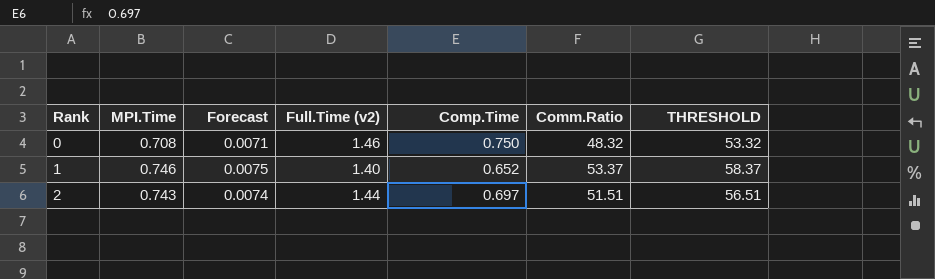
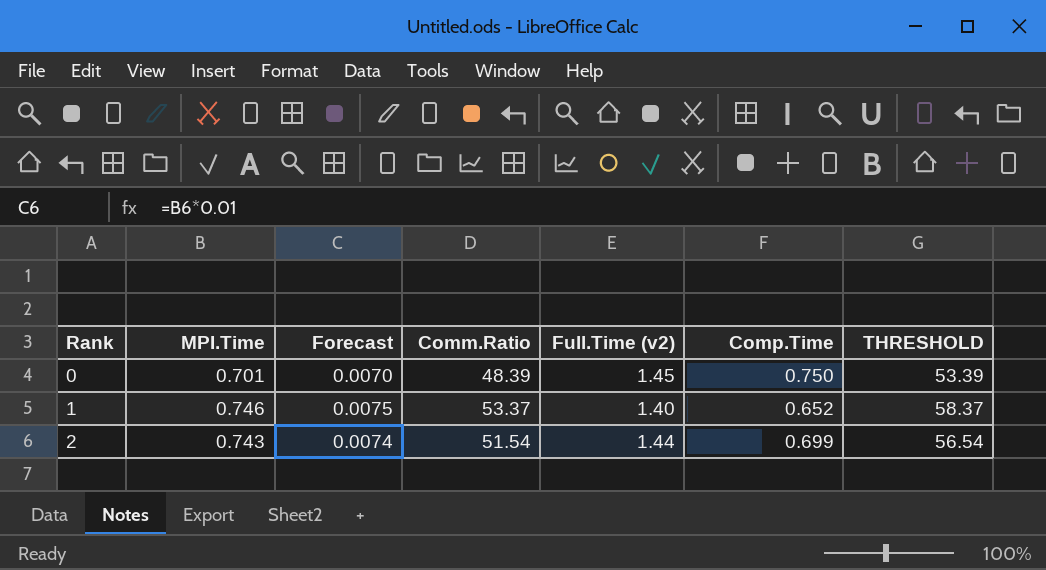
column Comm.Ratio | position: 6 -> 4
0 | MPI.Time: 0.708 -> 0.701
0 | Forecast: 0.0071 -> 0.0070
0 | Comm.Ratio: 48.32 -> 48.39
0 | Full.Time (v2): 1.46 -> 1.45
0 | THRESHOLD: 53.32 -> 53.39
2 | Comm.Ratio: 51.51 -> 51.54
2 | Comp.Time: 0.697 -> 0.699
2 | THRESHOLD: 56.51 -> 56.54

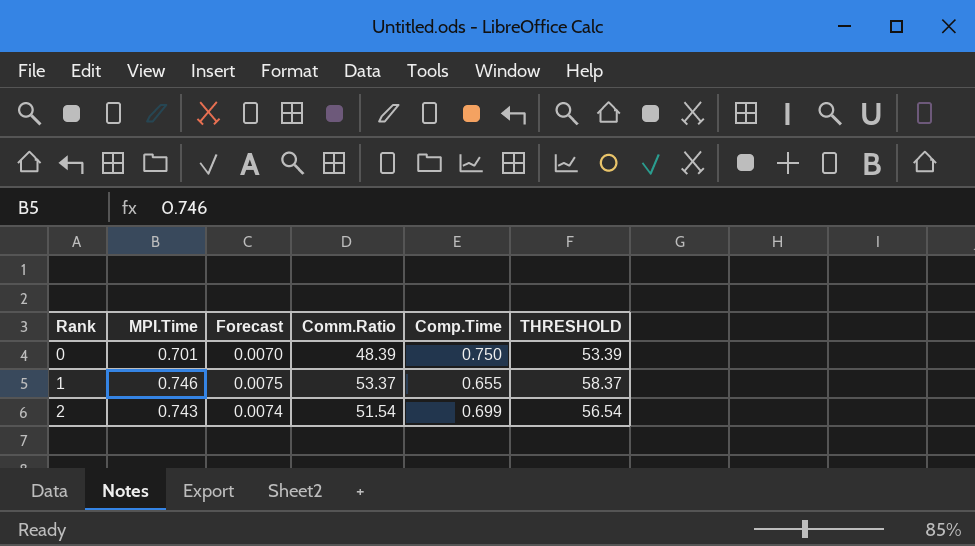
column Full.Time (v2) | formula: [MPI.Time] + [Comp.Time] -> none
1 | Comp.Time: 0.652 -> 0.655

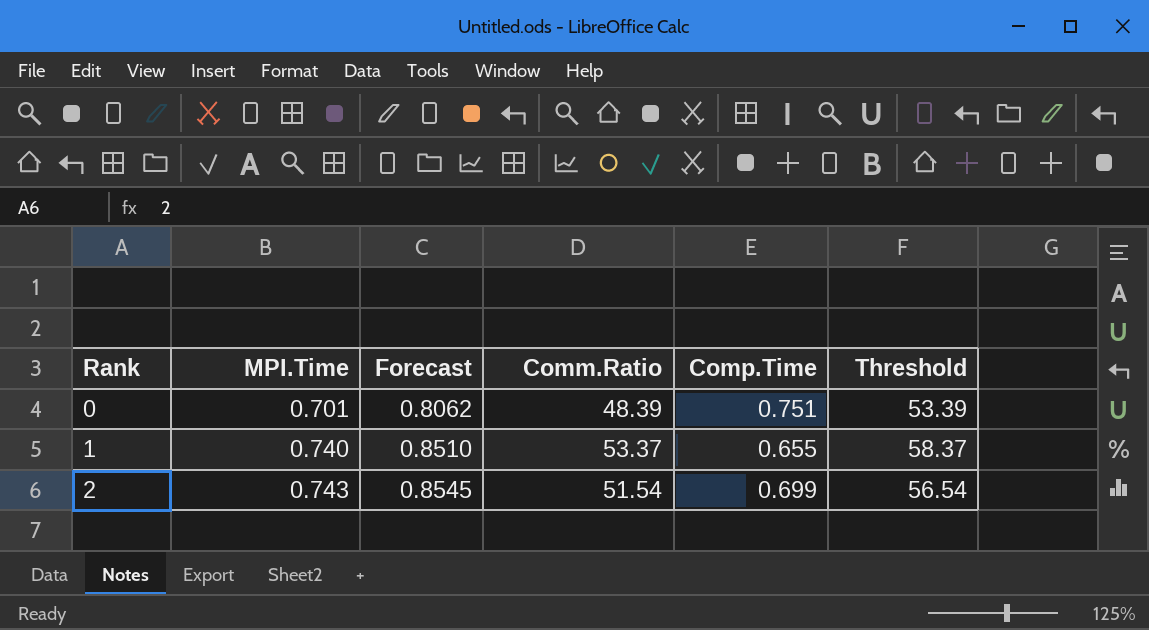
column Forecast | formula: [MPI.Time] * 0.01 -> [MPI.Time] * 1.15
column name: THRESHOLD -> Threshold
0 | Comp.Time: 0.750 -> 0.751
1 | MPI.Time: 0.746 -> 0.740

